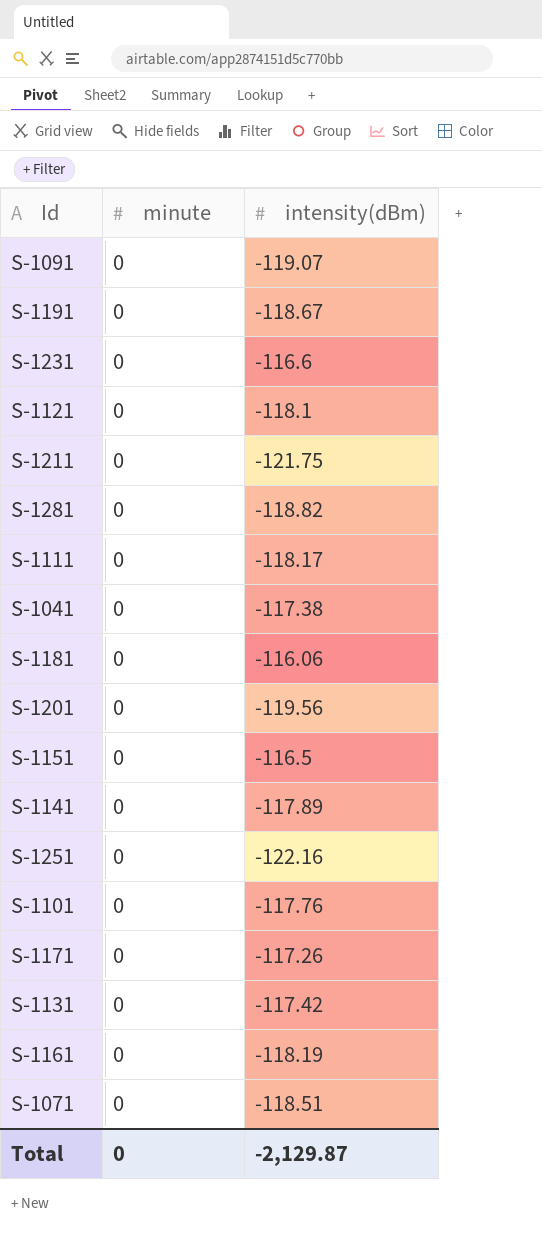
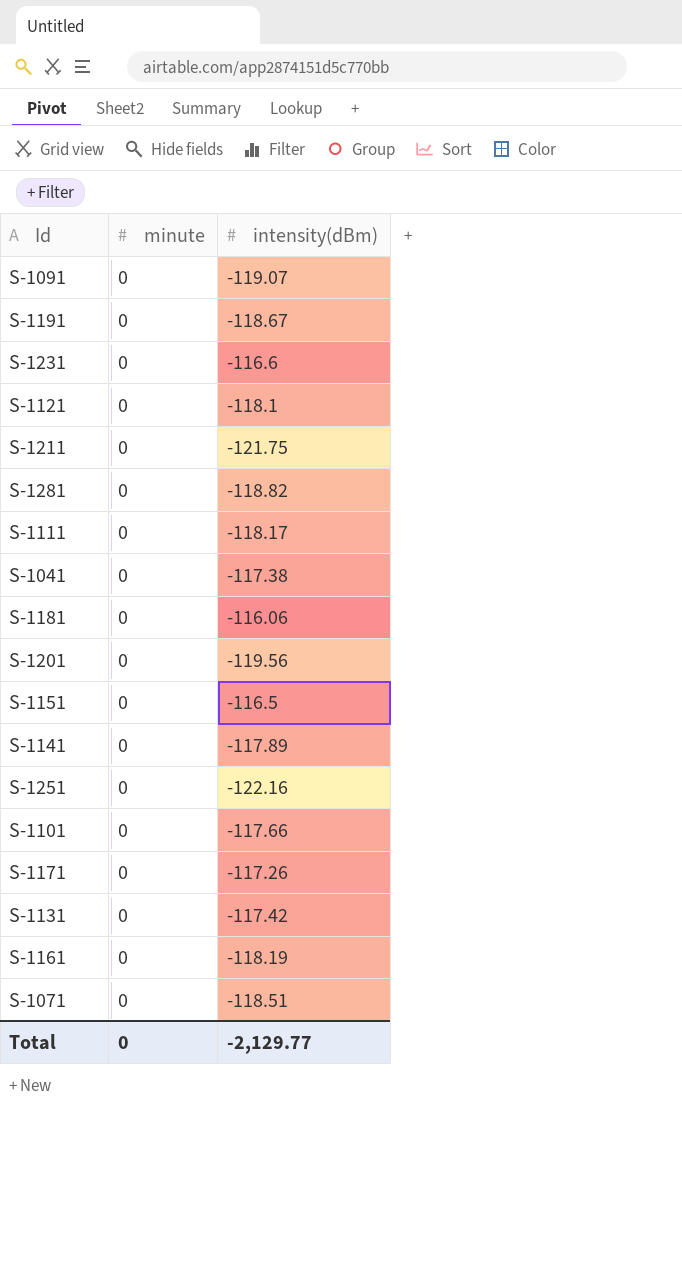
S-1101 | intensity(dBm): -117.76 -> -117.66
Total | intensity(dBm): -2,129.87 -> -2,129.77

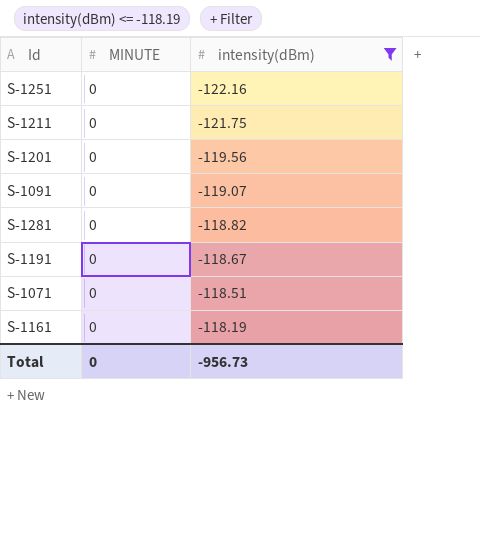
filter: none -> intensity(dBm) <= -118.19
row order: none -> intensity(dBm) ascending
column name: minute -> MINUTE
Total | intensity(dBm): -2,129.77 -> -956.73

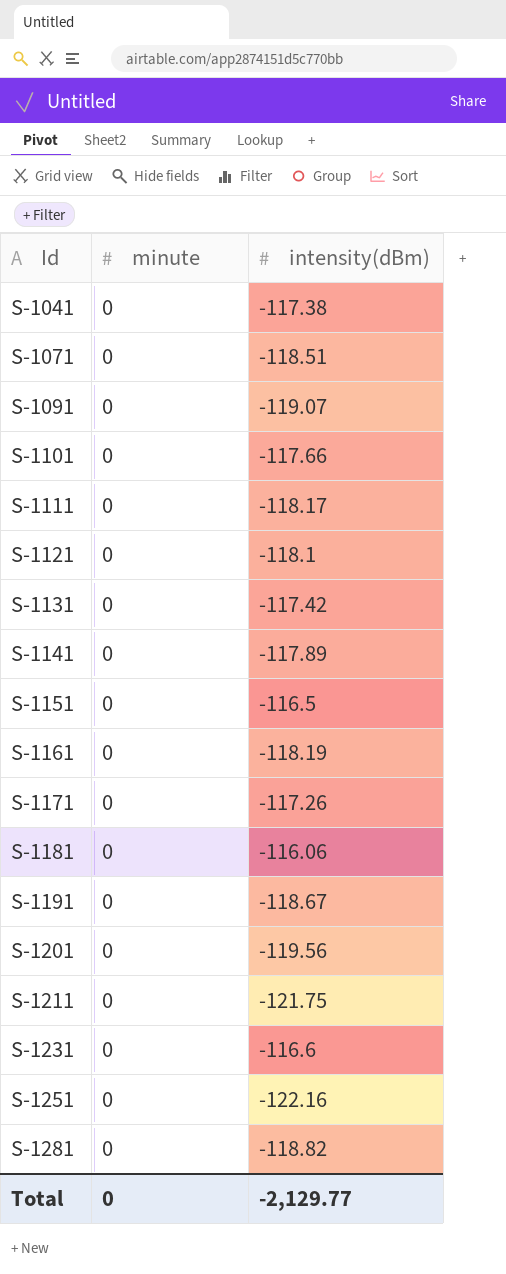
filter: intensity(dBm) <= -118.19 -> none
row order: intensity(dBm) ascending -> Id ascending
column name: MINUTE -> minute
Total | intensity(dBm): -956.73 -> -2,129.77

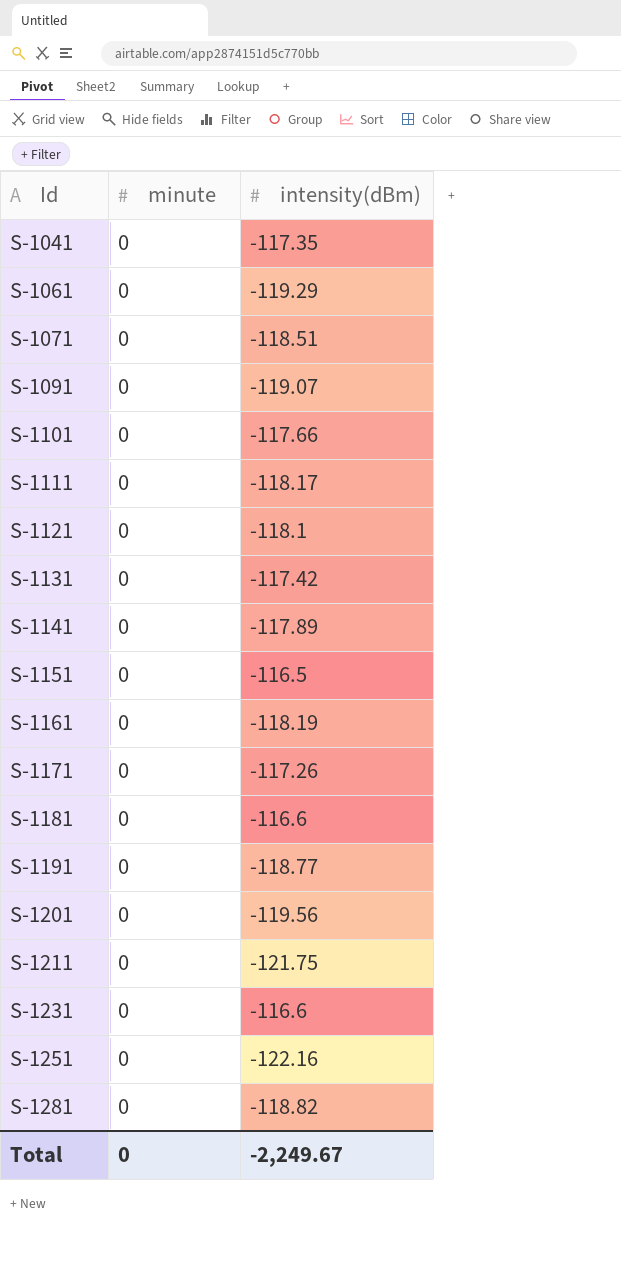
S-1041 | intensity(dBm): -117.38 -> -117.35
row S-1061: none -> 0 | -119.29
S-1181 | intensity(dBm): -116.06 -> -116.6
S-1191 | intensity(dBm): -118.67 -> -118.77
Total | intensity(dBm): -2,129.77 -> -2,249.67

